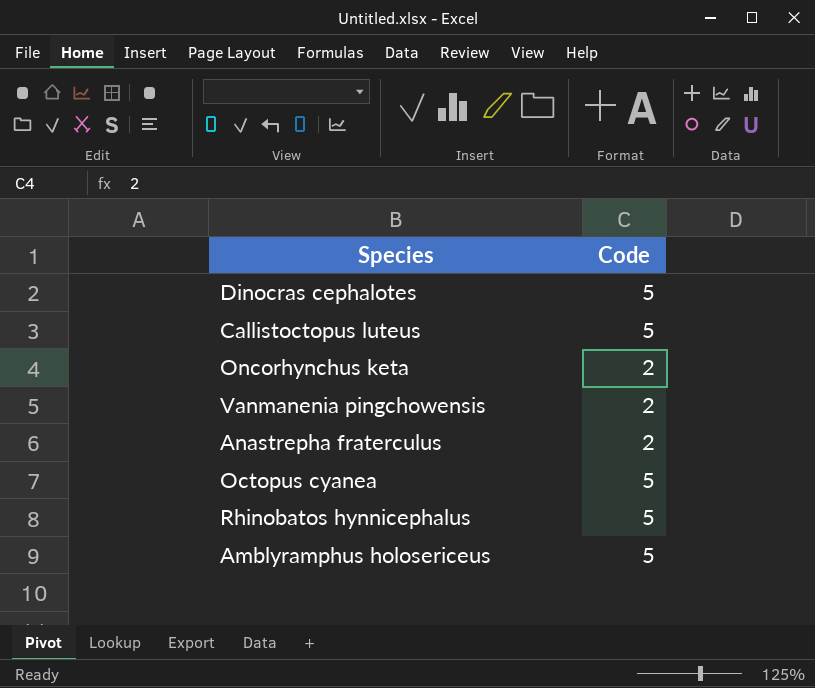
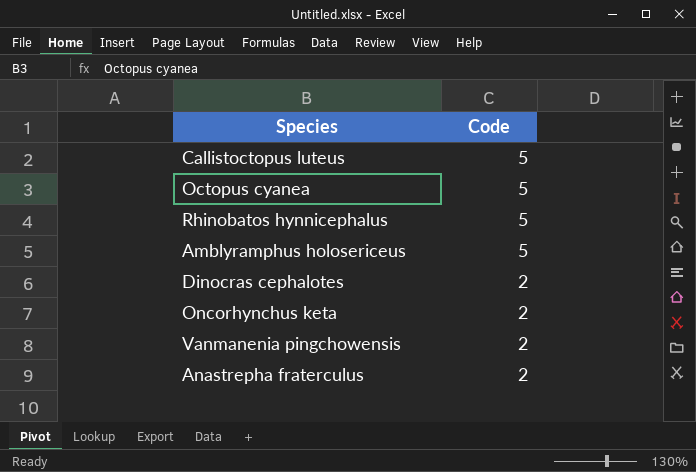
row order: none -> Code descending
Dinocras cephalotes | Code: 5 -> 2

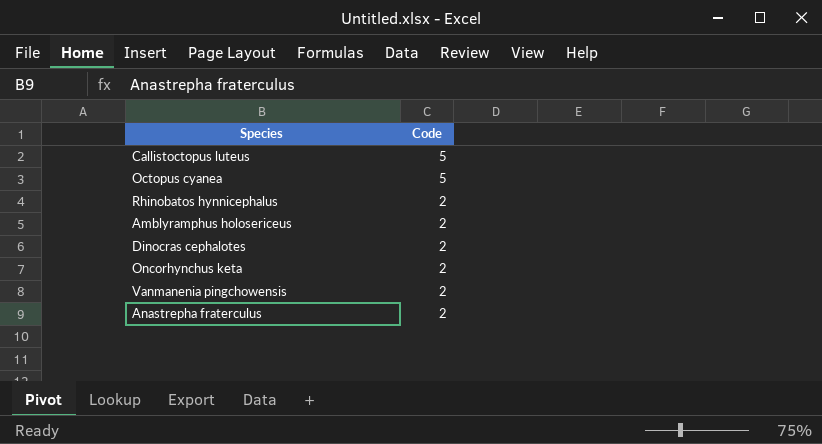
Rhinobatos hynnicephalus | Code: 5 -> 2
Amblyramphus holosericeus | Code: 5 -> 2

